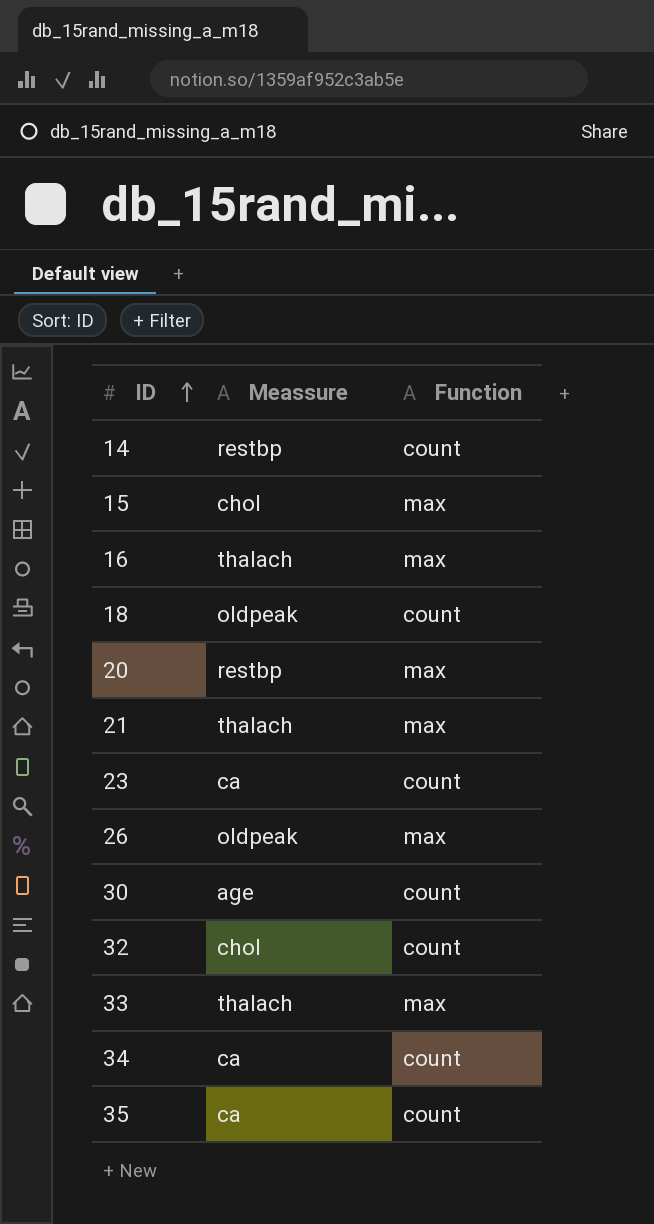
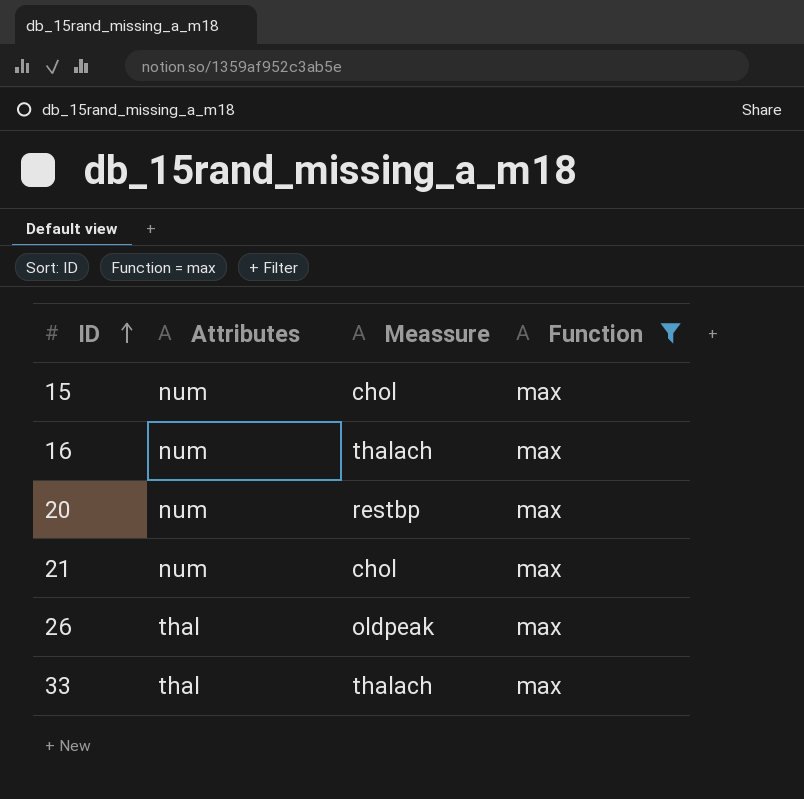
filter: none -> Function = max
column Attributes | position: none -> 2
21 | Meassure: thalach -> chol

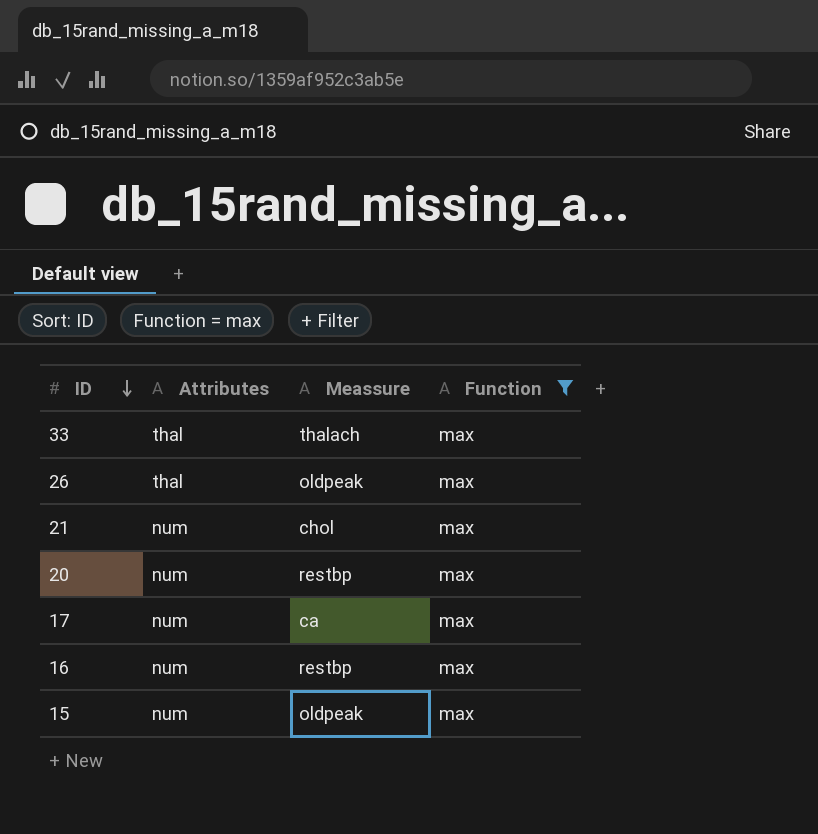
row order: ID ascending -> ID descending
row 17: none -> num | ca | max
16 | Meassure: thalach -> restbp
15 | Meassure: chol -> oldpeak

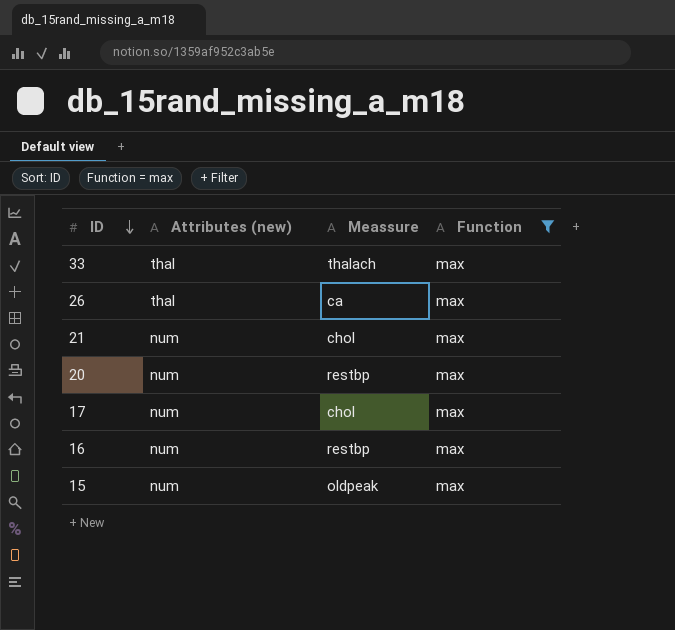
column name: Attributes -> Attributes (new)
26 | Meassure: oldpeak -> ca
17 | Meassure: ca -> chol

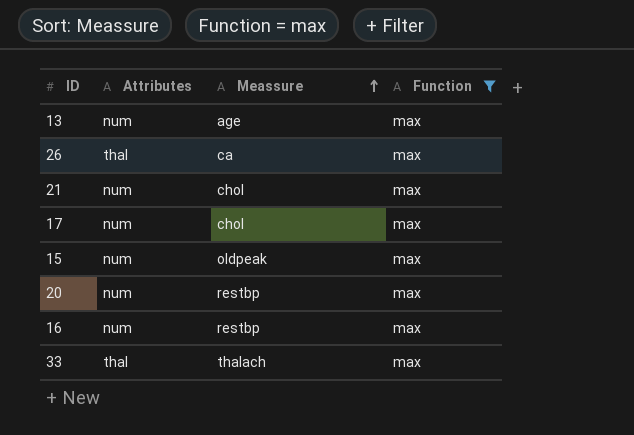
row order: ID descending -> Meassure ascending
column name: Attributes (new) -> Attributes
row 13: none -> num | age | max

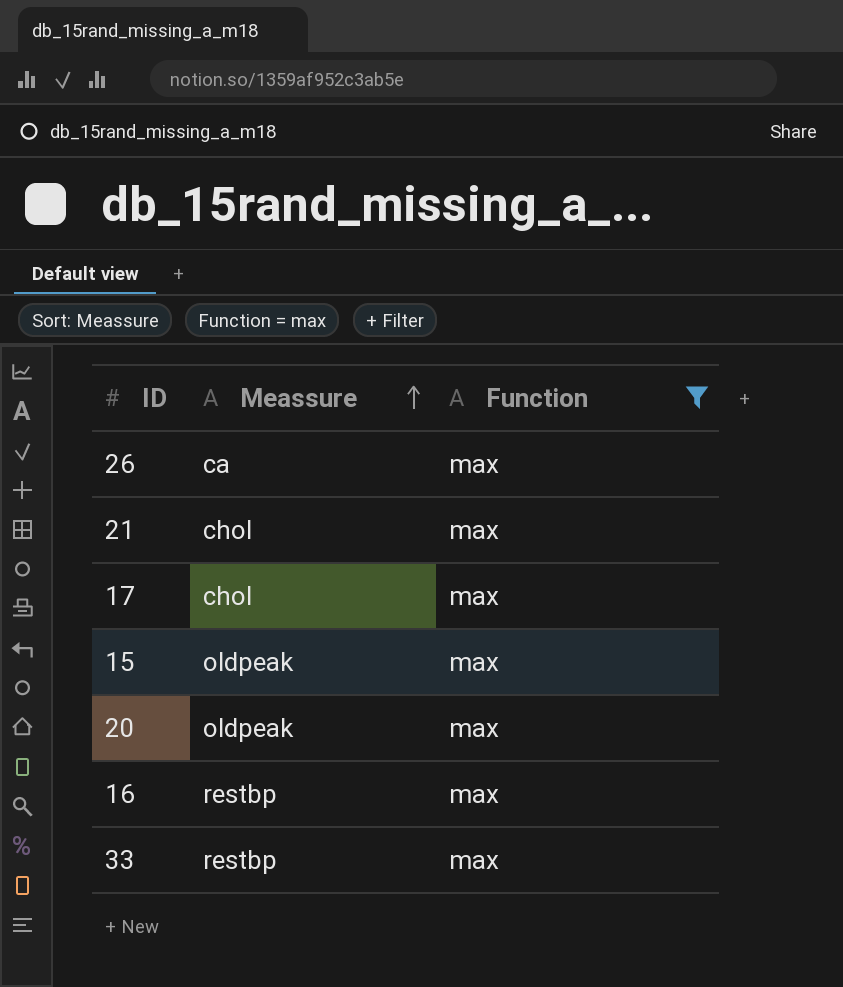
column Attributes | position: 2 -> none
row 13: num | age | max -> none
20 | Meassure: restbp -> oldpeak
33 | Meassure: thalach -> restbp

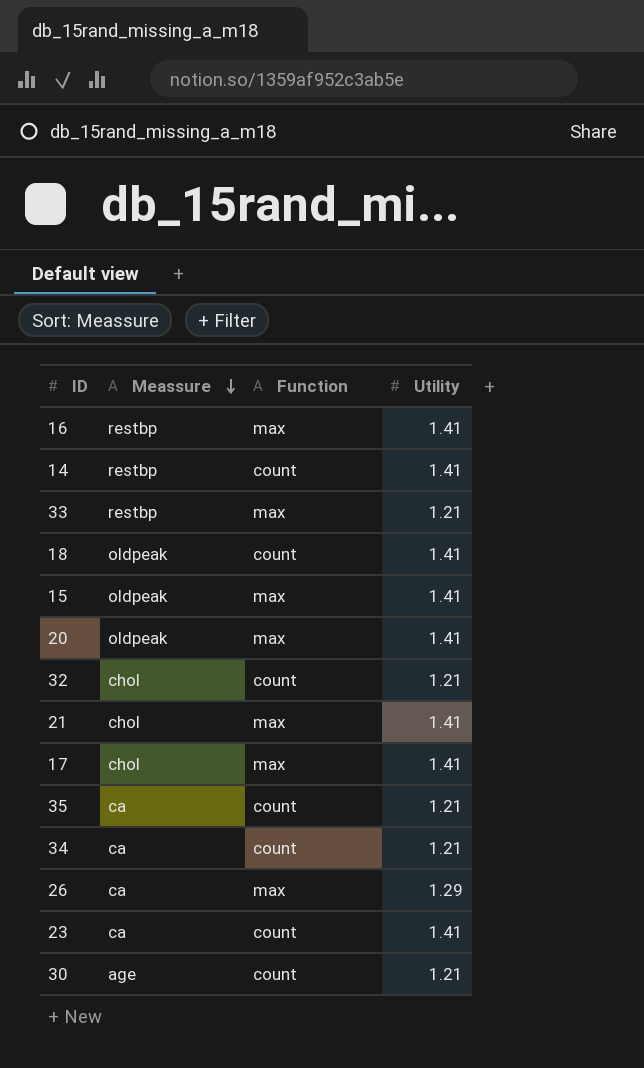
filter: Function = max -> none
row order: Meassure ascending -> Meassure descending
column Utility | position: none -> 4

